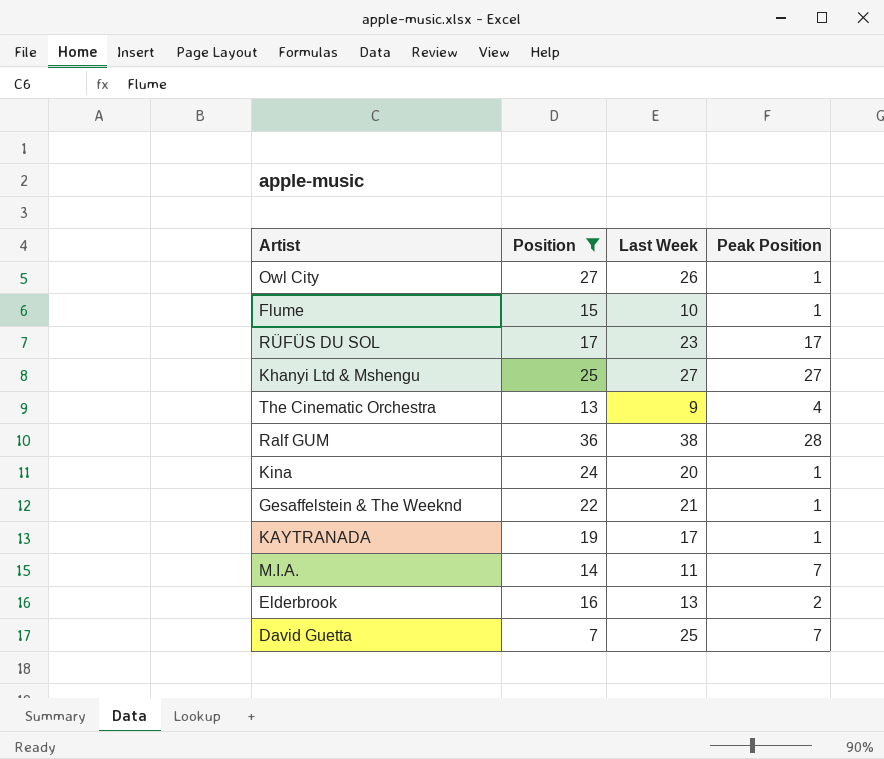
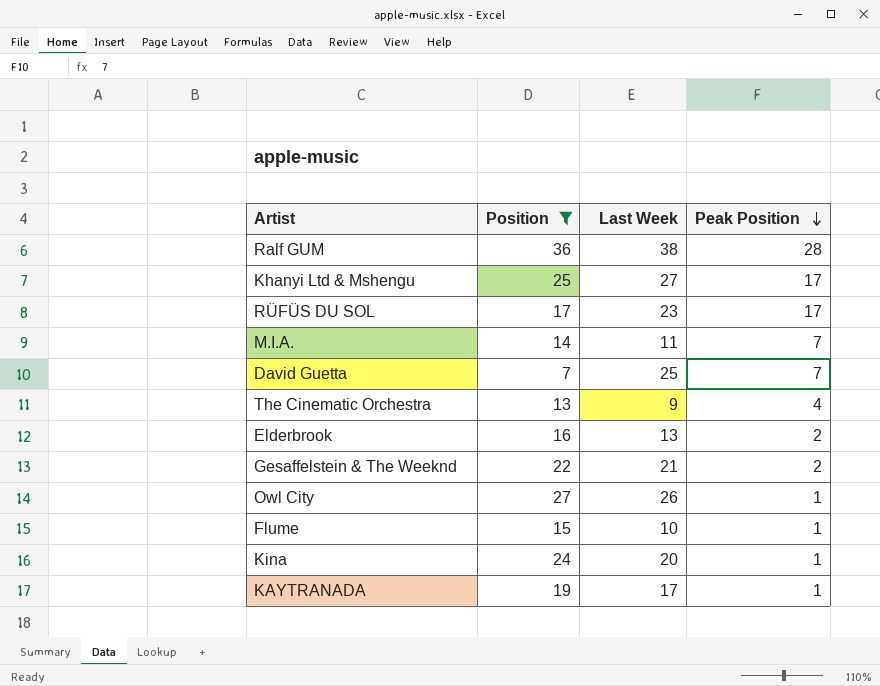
row order: none -> Peak Position descending
Khanyi Ltd & Mshengu | Peak Position: 27 -> 17
Gesaffelstein & The Weeknd | Peak Position: 1 -> 2

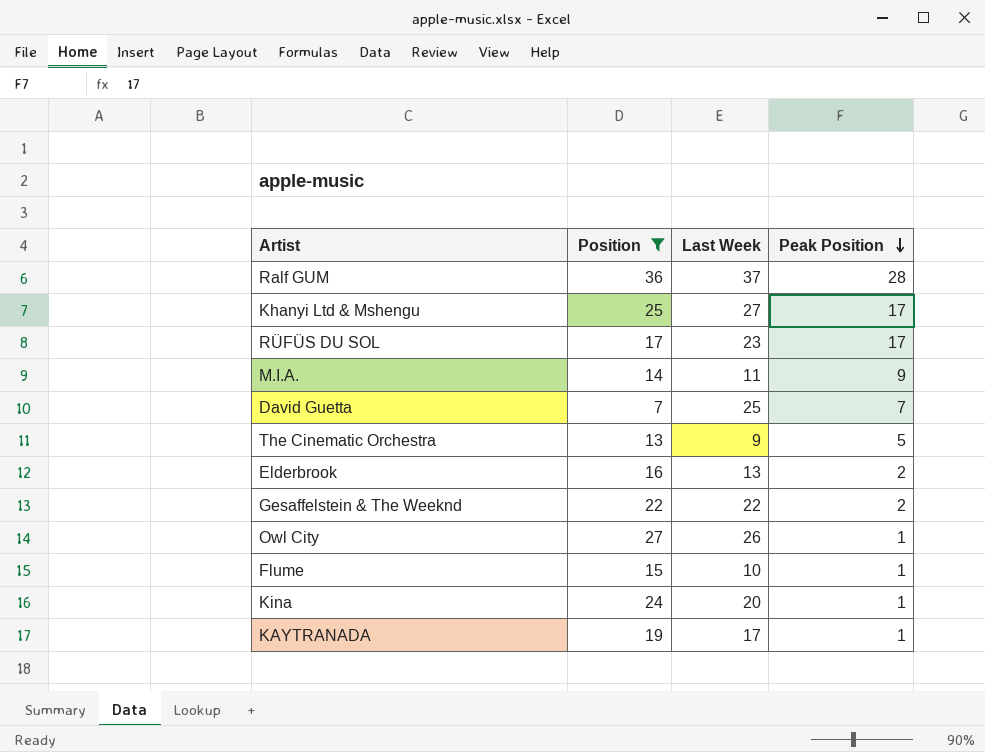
Ralf GUM | Last Week: 38 -> 37
M.I.A. | Peak Position: 7 -> 9
The Cinematic Orchestra | Peak Position: 4 -> 5
Gesaffelstein & The Weeknd | Last Week: 21 -> 22

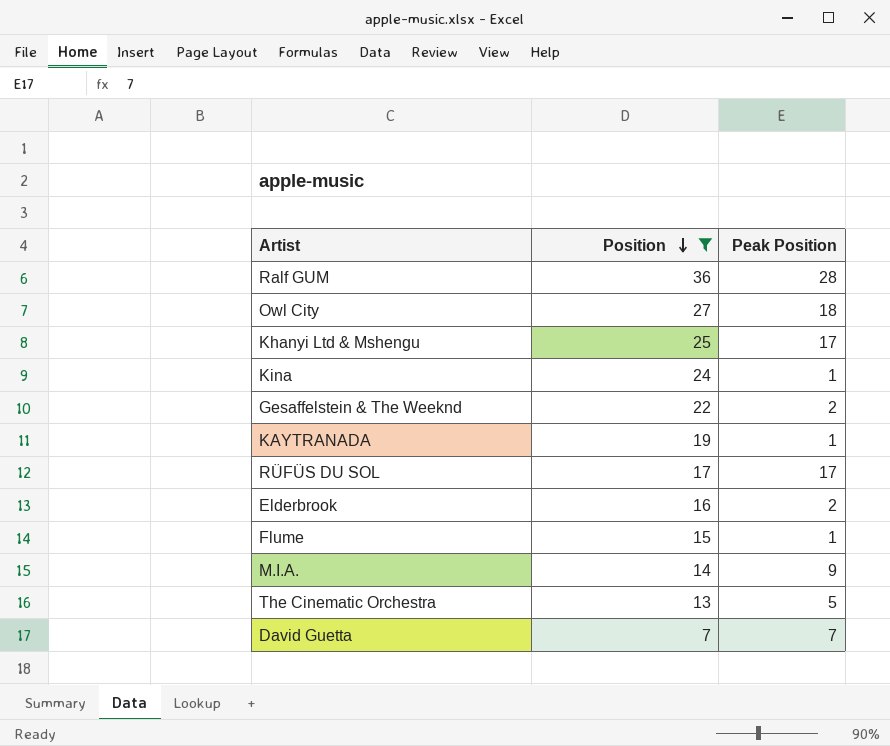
row order: Peak Position descending -> Position descending
column Last Week | position: 3 -> none
Owl City | Peak Position: 1 -> 18

